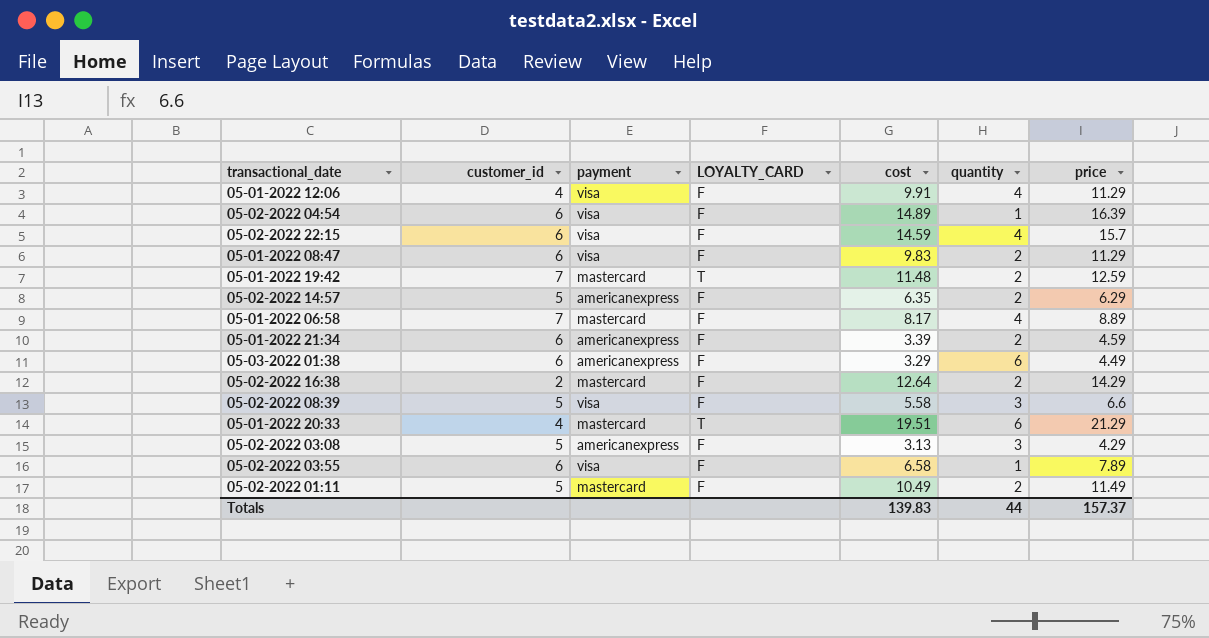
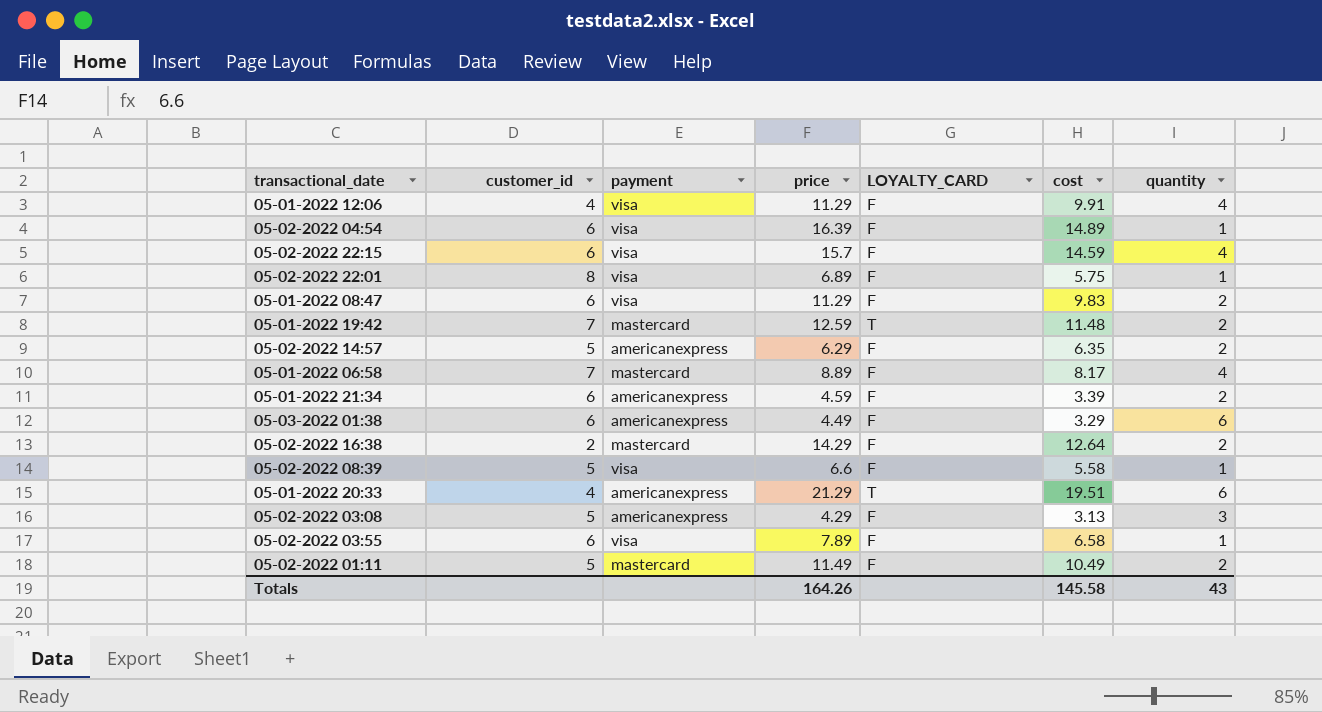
column price | position: 7 -> 4
row 05-02-2022 22:01: none -> 8 | visa | 6.89 | F | 5.75 | 1
05-02-2022 08:39 | quantity: 3 -> 1
05-01-2022 20:33 | payment: mastercard -> americanexpress
Totals | price: 157.37 -> 164.26
Totals | cost: 139.83 -> 145.58
Totals | quantity: 44 -> 43

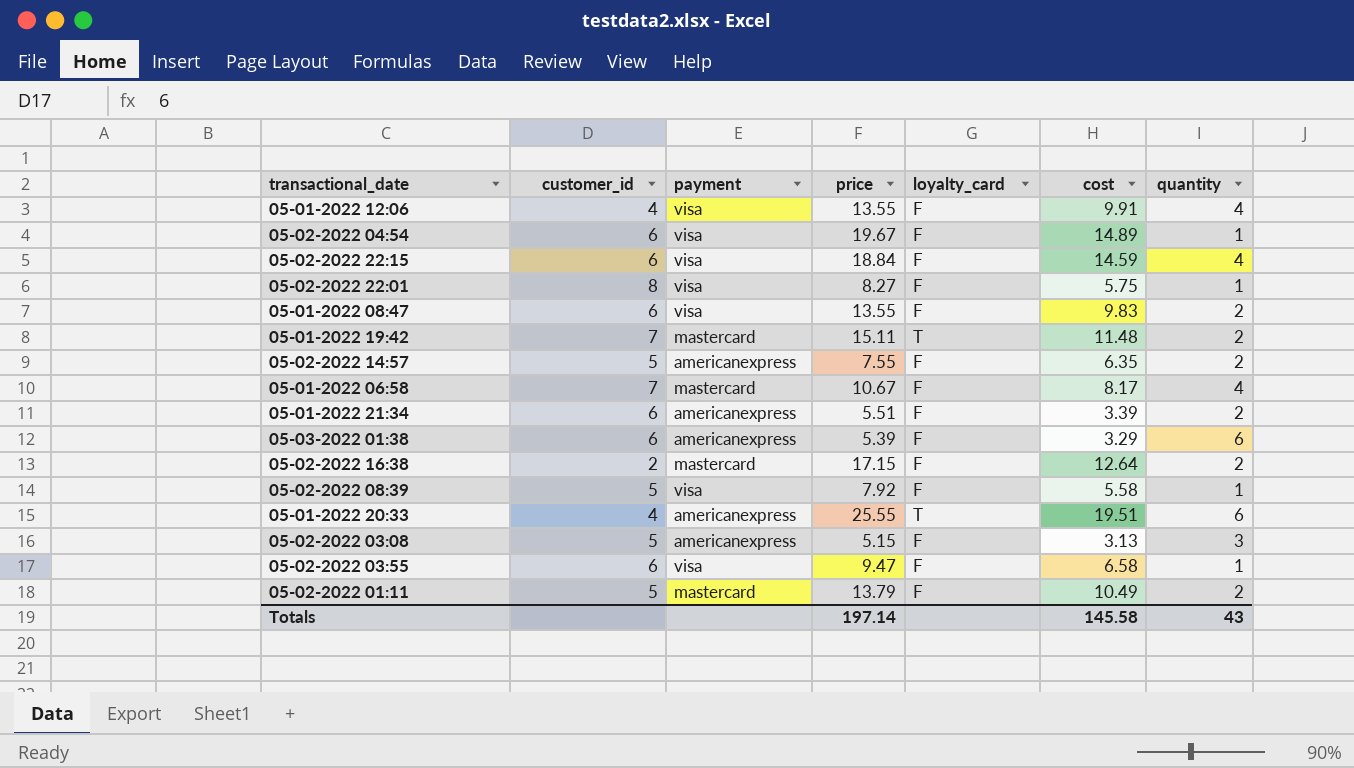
column name: LOYALTY_CARD -> loyalty_card
05-01-2022 12:06 | price: 11.29 -> 13.55
05-02-2022 04:54 | price: 16.39 -> 19.67
05-02-2022 22:15 | price: 15.7 -> 18.84
05-02-2022 22:01 | price: 6.89 -> 8.27
05-01-2022 08:47 | price: 11.29 -> 13.55
05-01-2022 19:42 | price: 12.59 -> 15.11
05-02-2022 14:57 | price: 6.29 -> 7.55
05-01-2022 06:58 | price: 8.89 -> 10.67
05-01-2022 21:34 | price: 4.59 -> 5.51
05-03-2022 01:38 | price: 4.49 -> 5.39
05-02-2022 16:38 | price: 14.29 -> 17.15
05-02-2022 08:39 | price: 6.6 -> 7.92
05-01-2022 20:33 | price: 21.29 -> 25.55
05-02-2022 03:08 | price: 4.29 -> 5.15
05-02-2022 03:55 | price: 7.89 -> 9.47
05-02-2022 01:11 | price: 11.49 -> 13.79
Totals | price: 164.26 -> 197.14

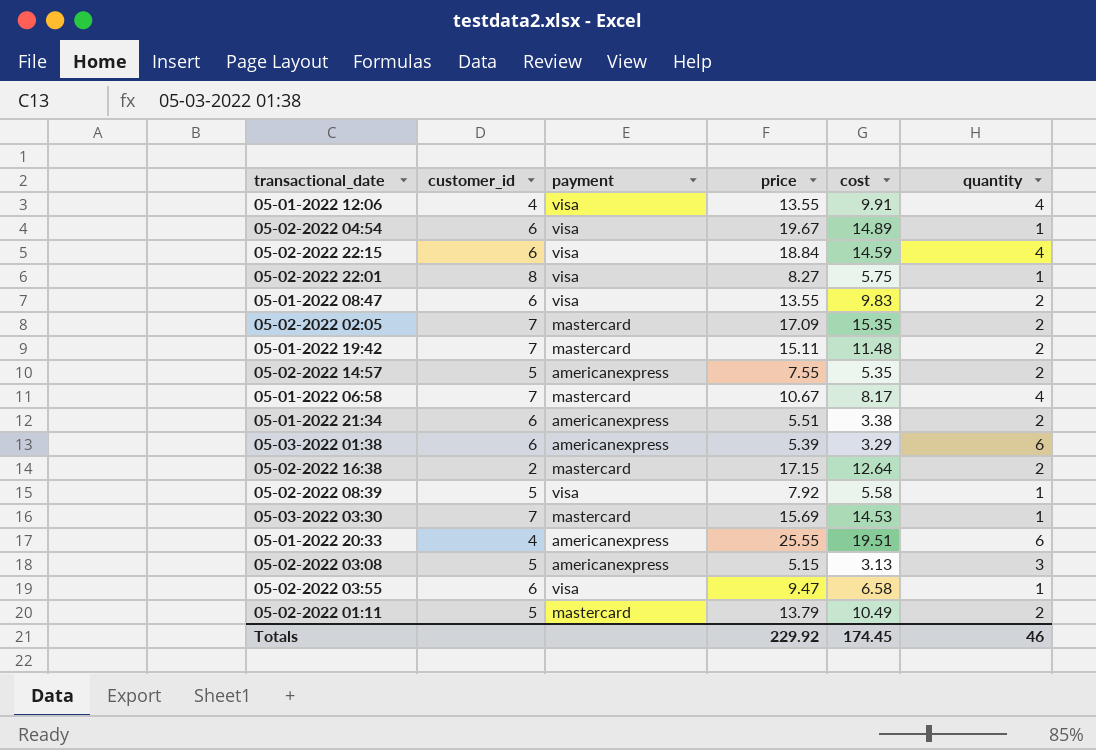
column loyalty_card | position: 5 -> none
row 05-02-2022 02:05: none -> 7 | mastercard | 17.09 | 15.35 | 2
05-02-2022 14:57 | cost: 6.35 -> 5.35
05-01-2022 21:34 | cost: 3.39 -> 3.38
row 05-03-2022 03:30: none -> 7 | mastercard | 15.69 | 14.53 | 1
Totals | price: 197.14 -> 229.92
Totals | cost: 145.58 -> 174.45
Totals | quantity: 43 -> 46

